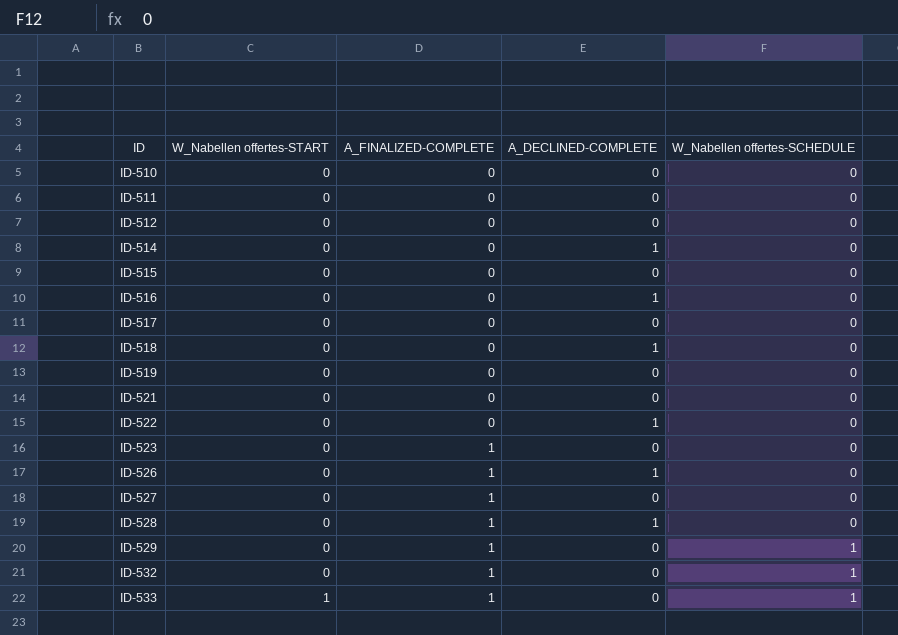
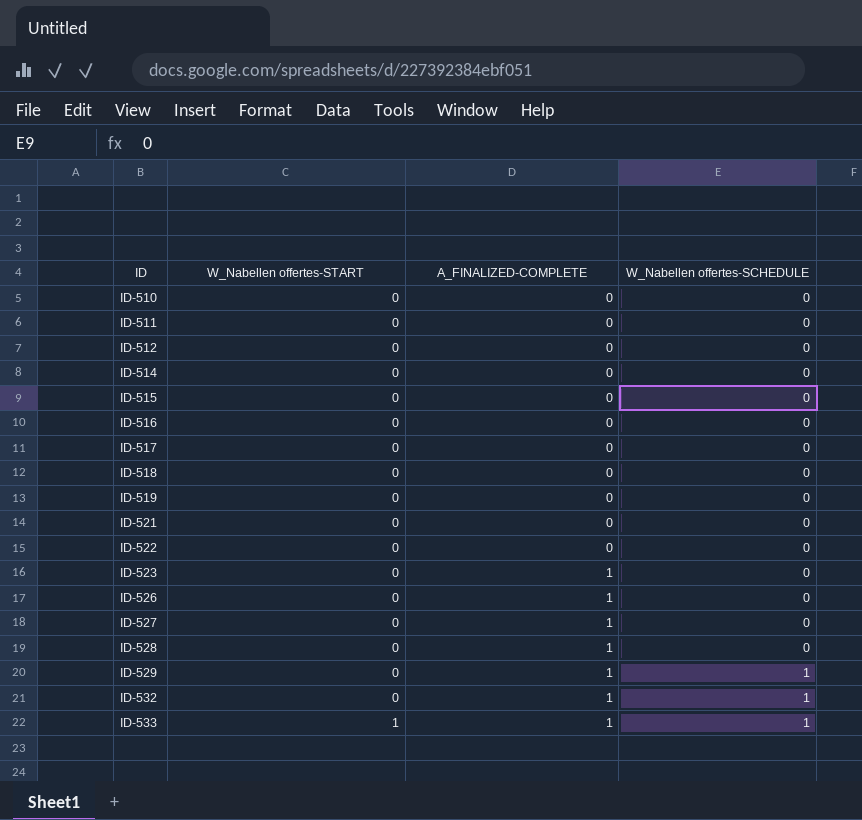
column A_DECLINED-COMPLETE | position: 4 -> none

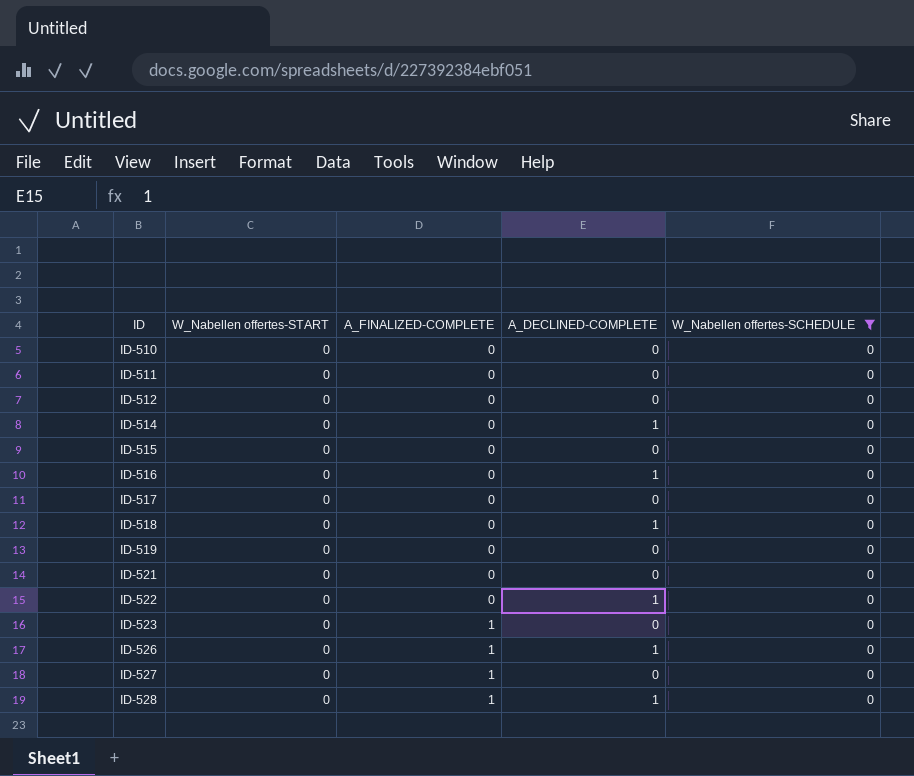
filter: none -> W_Nabellen offertes-SCHEDULE = 0
column A_DECLINED-COMPLETE | position: none -> 4

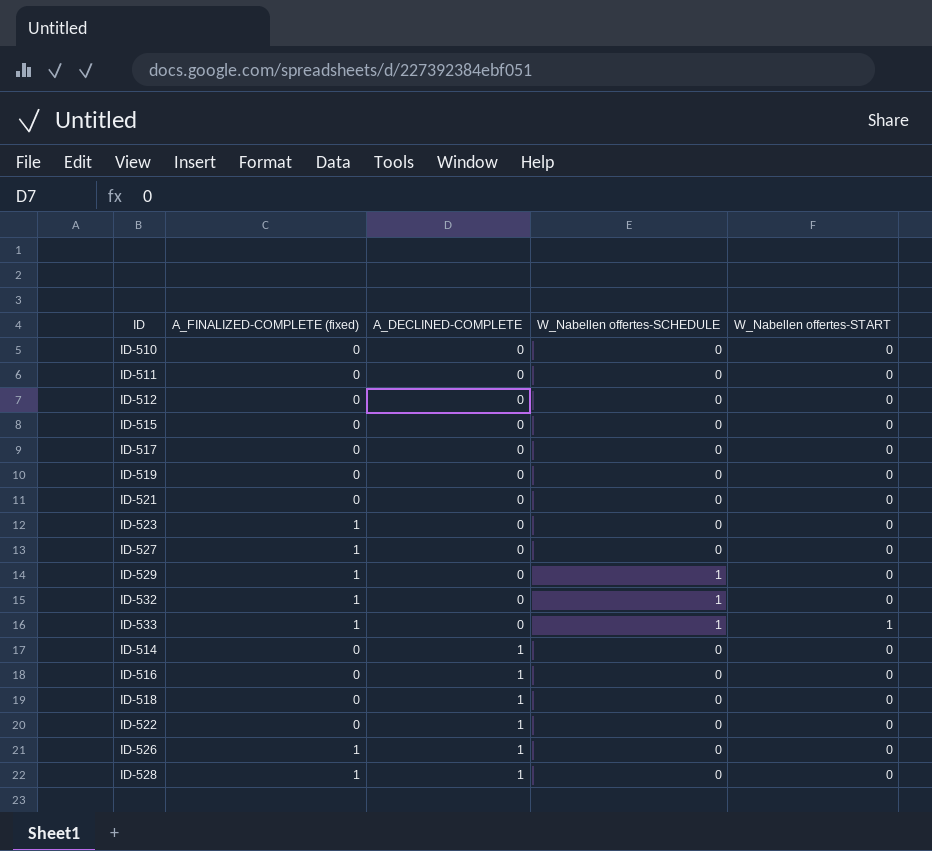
filter: W_Nabellen offertes-SCHEDULE = 0 -> none
row order: ID ascending -> A_DECLINED-COMPLETE ascending
column name: A_FINALIZED-COMPLETE -> A_FINALIZED-COMPLETE (fixed)
column W_Nabellen offertes-START | position: 2 -> 5

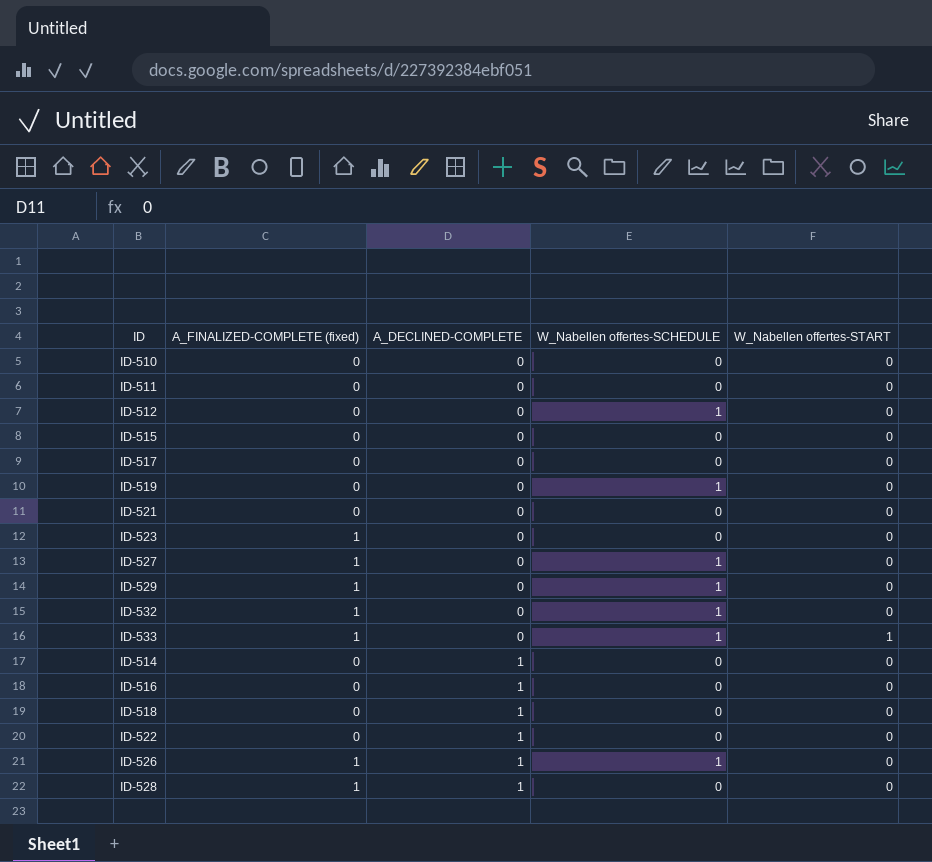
ID-512 | W_Nabellen offertes-SCHEDULE: 0 -> 1
ID-519 | W_Nabellen offertes-SCHEDULE: 0 -> 1
ID-527 | W_Nabellen offertes-SCHEDULE: 0 -> 1
ID-526 | W_Nabellen offertes-SCHEDULE: 0 -> 1

